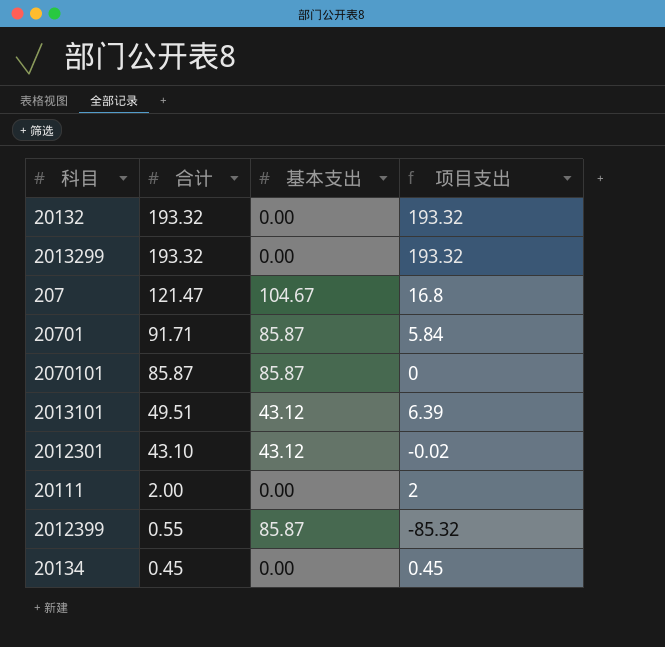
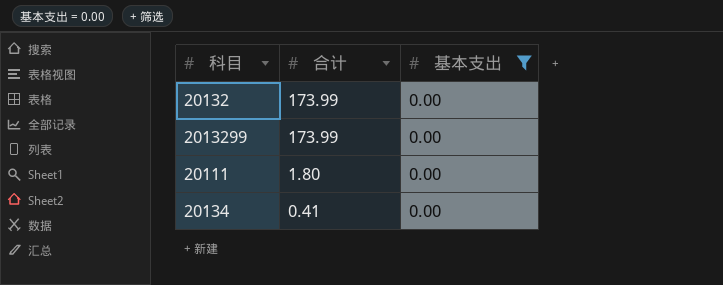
filter: none -> 基本支出 = 0.00
column 项目支出 | formula: [合计] - [基本支出] -> none
20132 | 合计: 193.32 -> 173.99
2013299 | 合计: 193.32 -> 173.99
20111 | 合计: 2.00 -> 1.80
20134 | 合计: 0.45 -> 0.41

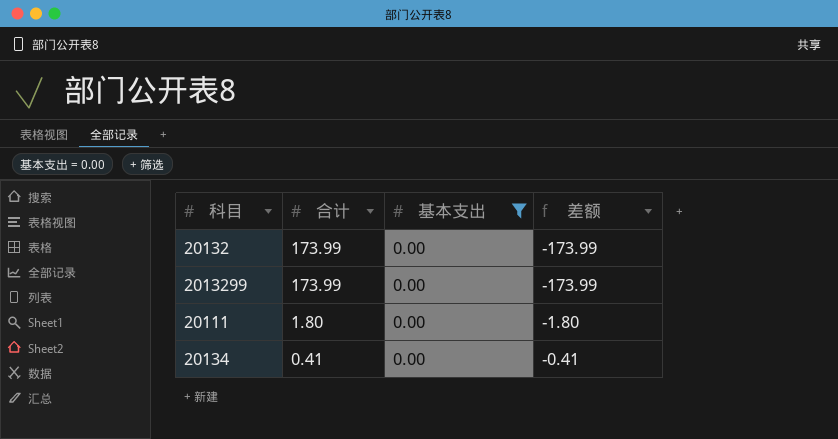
column 差额 | formula: none -> [基本支出] - [合计]

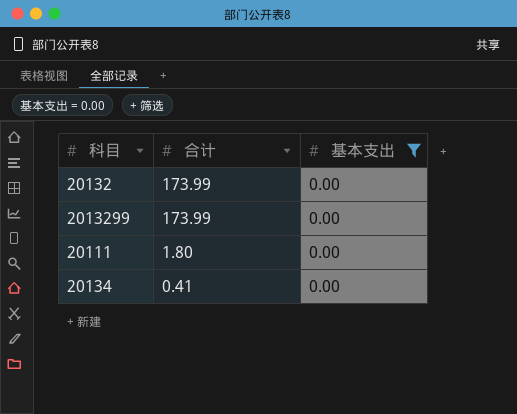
column 差额 | formula: [基本支出] - [合计] -> none

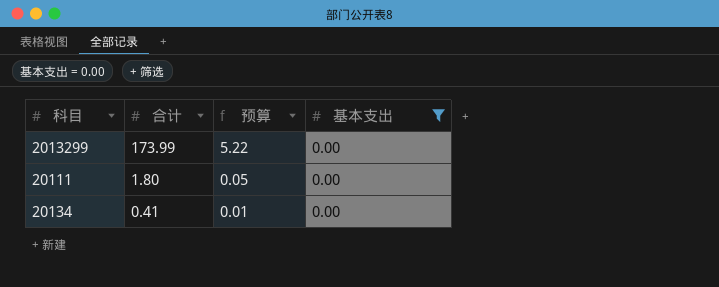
column 预算 | formula: none -> [合计] * 0.03
row 20132: 173.99 | 0.00 -> none

